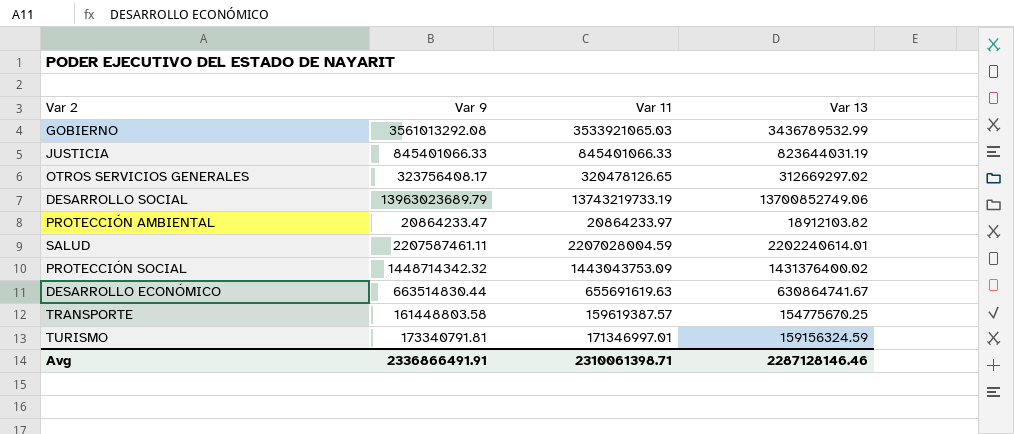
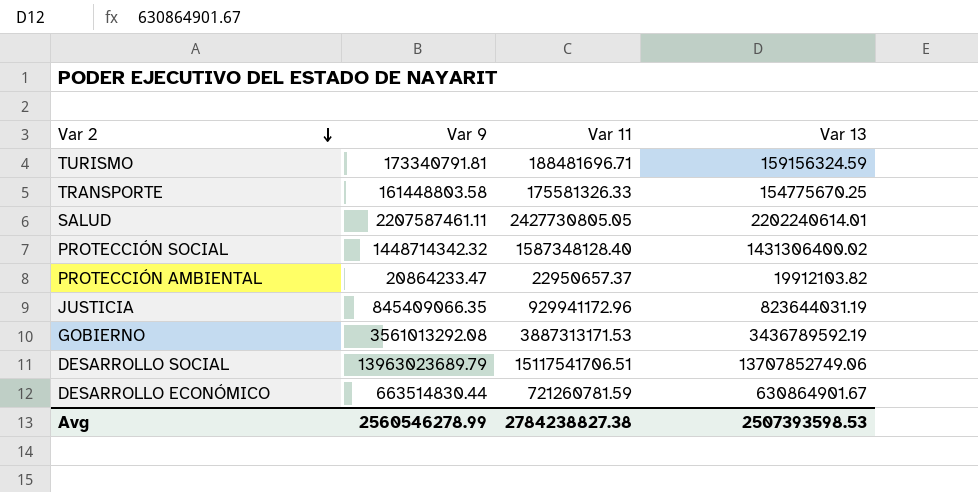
row order: none -> Var 2 descending
row OTROS SERVICIOS GENERALES: 323756408.17 | 320478126.65 | 312669297.02 -> none
TURISMO | Var 11: 171346997.01 -> 188481696.71
TRANSPORTE | Var 11: 159619387.57 -> 175581326.33
SALUD | Var 11: 2207028004.59 -> 2427730805.05
PROTECCIÓN SOCIAL | Var 11: 1443043753.09 -> 1587348128.40
PROTECCIÓN SOCIAL | Var 13: 1431376400.02 -> 1431306400.02
PROTECCIÓN AMBIENTAL | Var 11: 20864233.97 -> 22950657.37
PROTECCIÓN AMBIENTAL | Var 13: 18912103.82 -> 19912103.82
JUSTICIA | Var 9: 845401066.33 -> 845409066.35
JUSTICIA | Var 11: 845401066.33 -> 929941172.96
GOBIERNO | Var 11: 3533921065.03 -> 3887313171.53
GOBIERNO | Var 13: 3436789532.99 -> 3436789592.19
DESARROLLO SOCIAL | Var 11: 13743219733.19 -> 15117541706.51
DESARROLLO SOCIAL | Var 13: 13700852749.06 -> 13707852749.06
DESARROLLO ECONÓMICO | Var 11: 655691619.63 -> 721260781.59
DESARROLLO ECONÓMICO | Var 13: 630864741.67 -> 630864901.67
Avg | Var 9: 2336866491.91 -> 2560546278.99
Avg | Var 11: 2310061398.71 -> 2784238827.38
Avg | Var 13: 2287128146.46 -> 2507393598.53

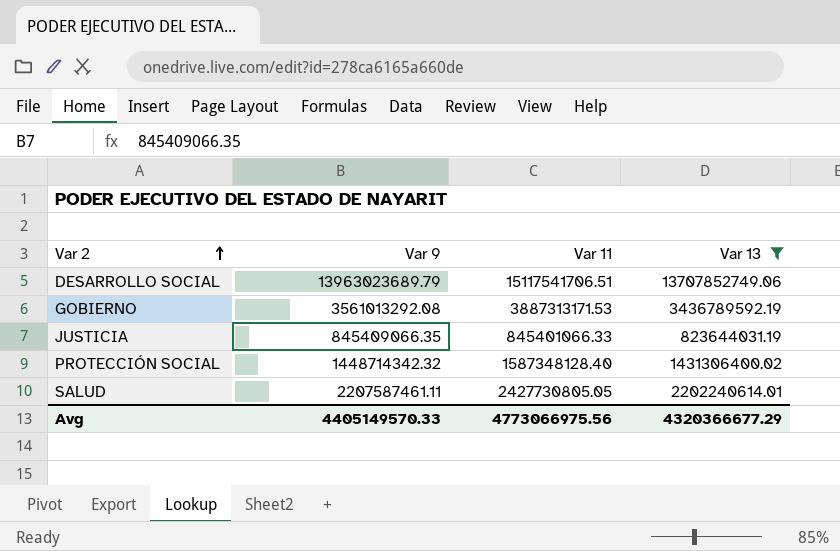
filter: none -> Var 13 >= 823644031.19
row order: Var 2 descending -> Var 2 ascending
JUSTICIA | Var 11: 929941172.96 -> 845401066.33
Avg | Var 9: 2560546278.99 -> 4405149570.33
Avg | Var 11: 2784238827.38 -> 4773066975.56
Avg | Var 13: 2507393598.53 -> 4320366677.29

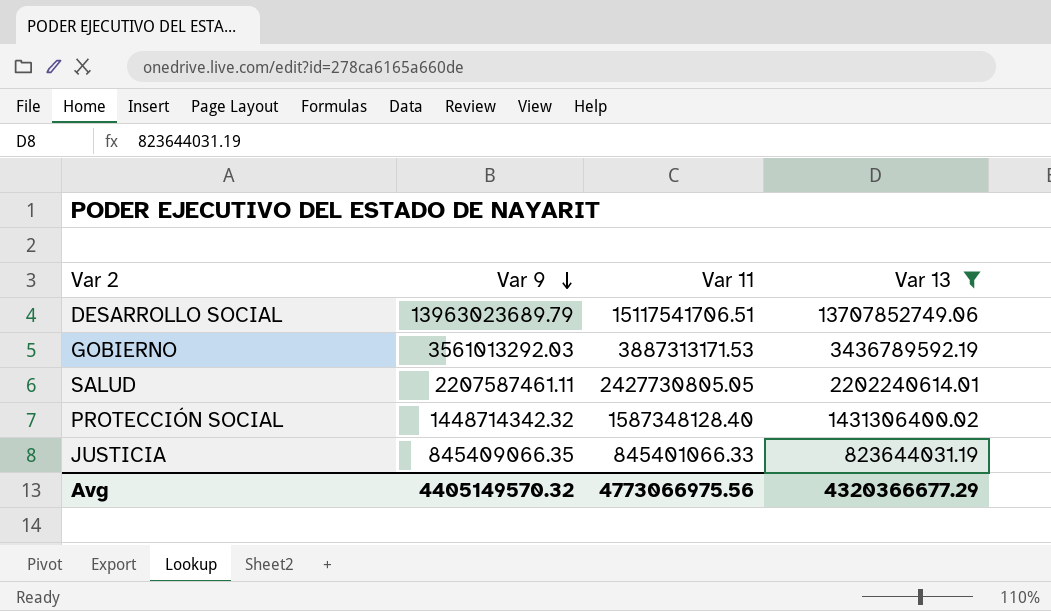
row order: Var 2 ascending -> Var 9 descending
GOBIERNO | Var 9: 3561013292.08 -> 3561013292.03
Avg | Var 9: 4405149570.33 -> 4405149570.32

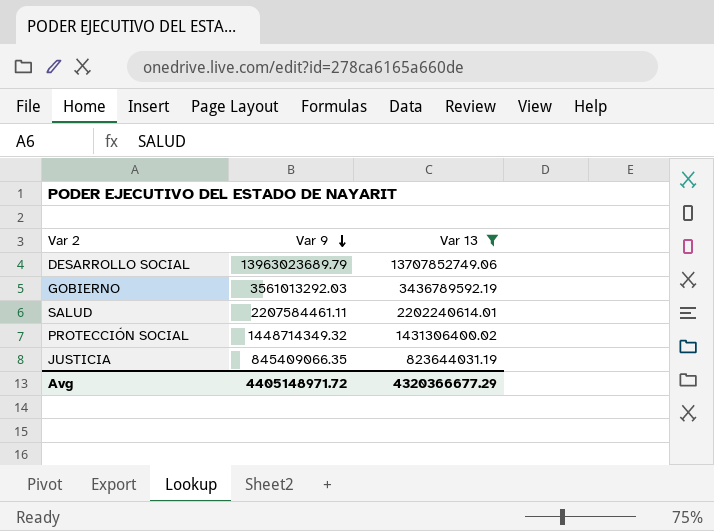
column Var 11 | position: 3 -> none
SALUD | Var 9: 2207587461.11 -> 2207584461.11
PROTECCIÓN SOCIAL | Var 9: 1448714342.32 -> 1448714349.32
Avg | Var 9: 4405149570.32 -> 4405148971.72

